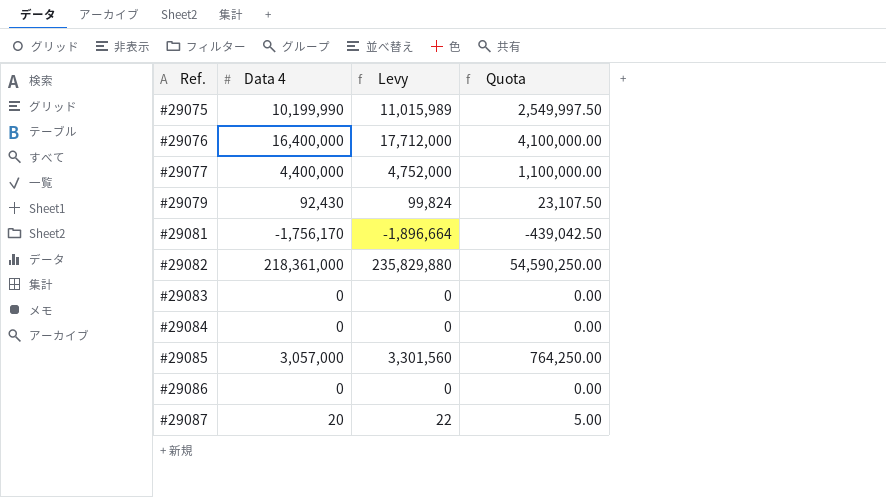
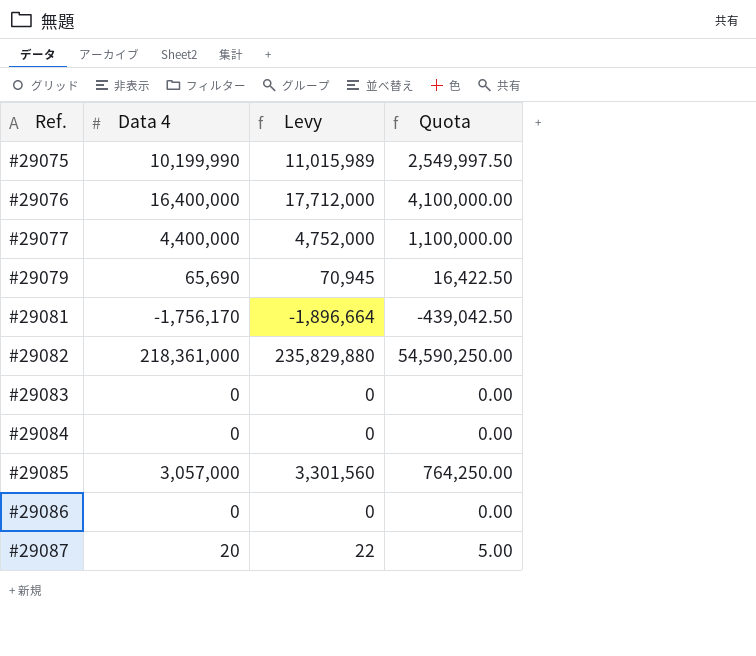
#29079 | Data 4: 92,430 -> 65,690
#29079 | Levy: 99,824 -> 70,945
#29079 | Quota: 23,107.50 -> 16,422.50

